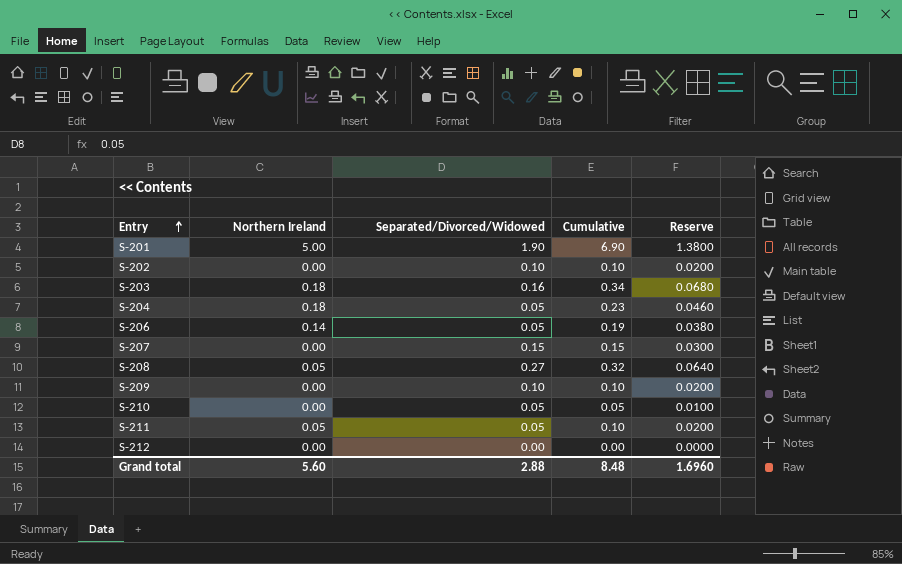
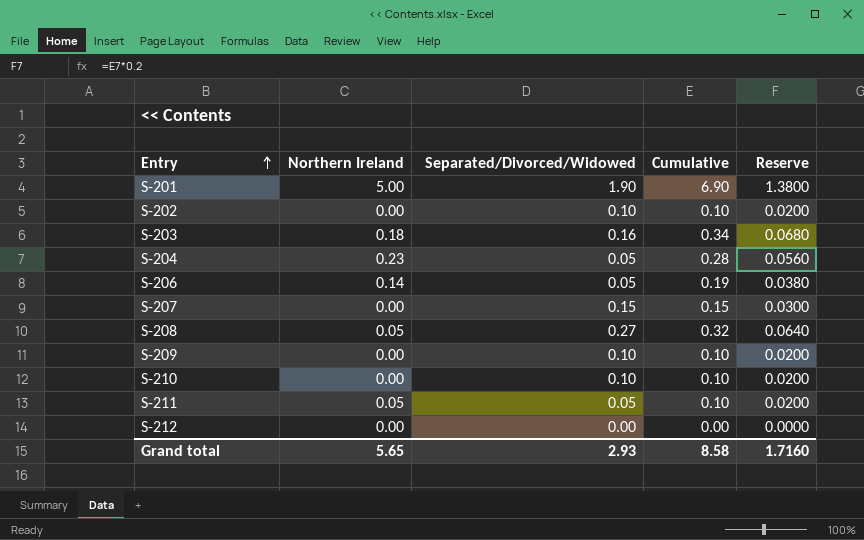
S-204 | Northern Ireland: 0.18 -> 0.23
S-204 | Cumulative: 0.23 -> 0.28
S-204 | Reserve: 0.0460 -> 0.0560
S-210 | Separated/Divorced/Widowed: 0.05 -> 0.10
S-210 | Cumulative: 0.05 -> 0.10
S-210 | Reserve: 0.0100 -> 0.0200
Grand total | Northern Ireland: 5.60 -> 5.65
Grand total | Separated/Divorced/Widowed: 2.88 -> 2.93
Grand total | Cumulative: 8.48 -> 8.58
Grand total | Reserve: 1.6960 -> 1.7160

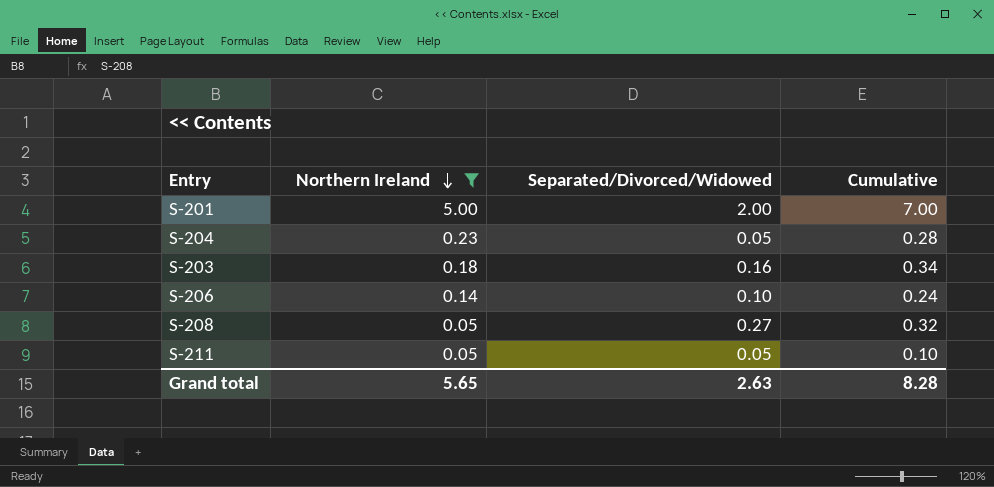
filter: none -> Northern Ireland != 0.00
row order: Entry ascending -> Northern Ireland descending
column Reserve | formula: [Cumulative] * 0.2 -> none
S-201 | Separated/Divorced/Widowed: 1.90 -> 2.00
S-201 | Cumulative: 6.90 -> 7.00
S-206 | Separated/Divorced/Widowed: 0.05 -> 0.10
S-206 | Cumulative: 0.19 -> 0.24
Grand total | Separated/Divorced/Widowed: 2.93 -> 2.63
Grand total | Cumulative: 8.58 -> 8.28

